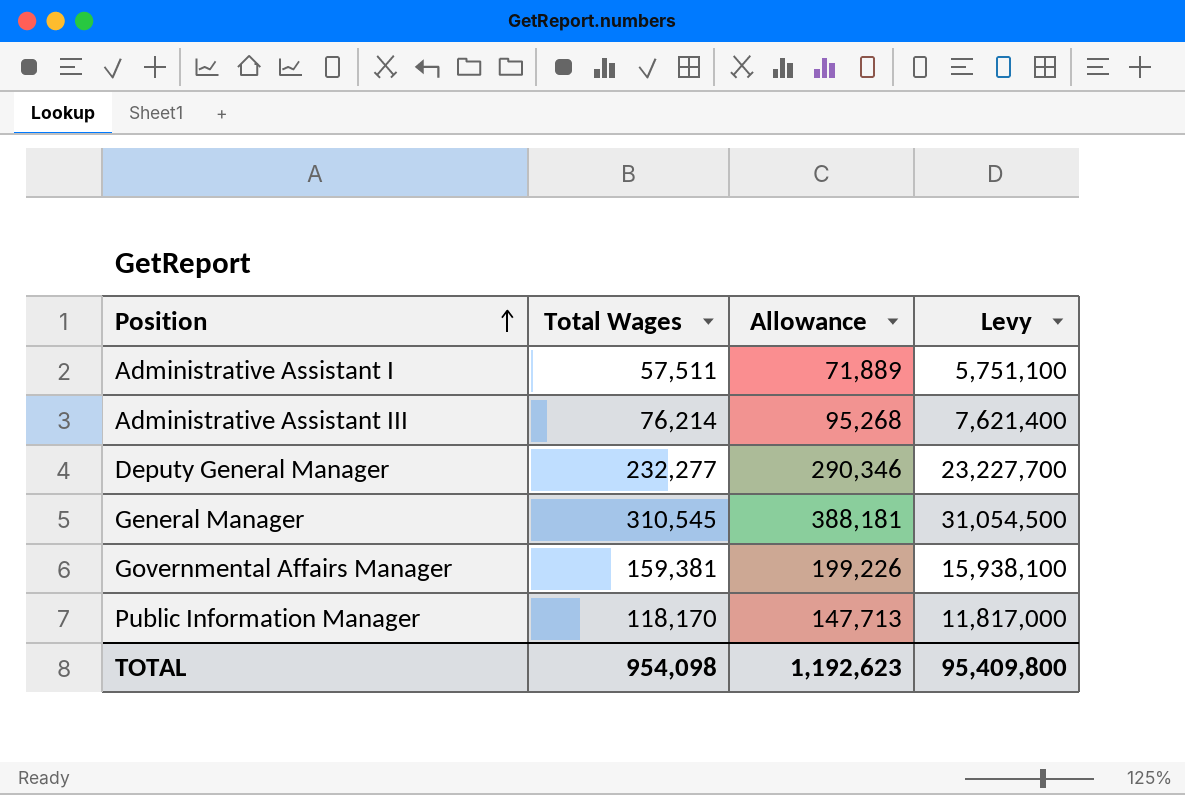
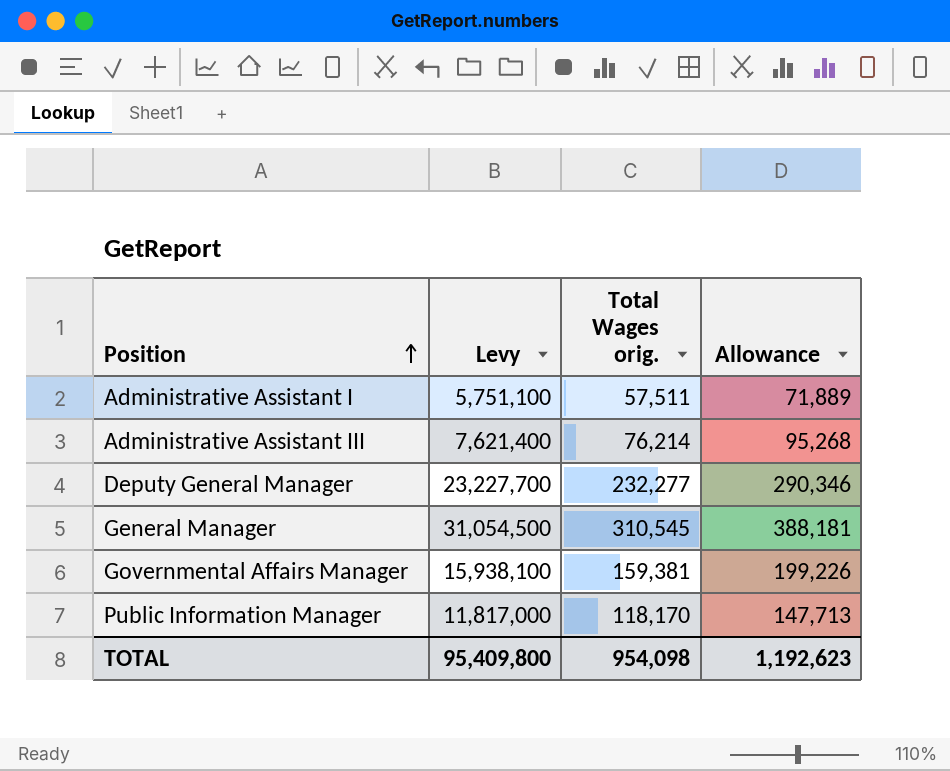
column Levy | position: 4 -> 2
column name: Total Wages -> Total Wages orig.

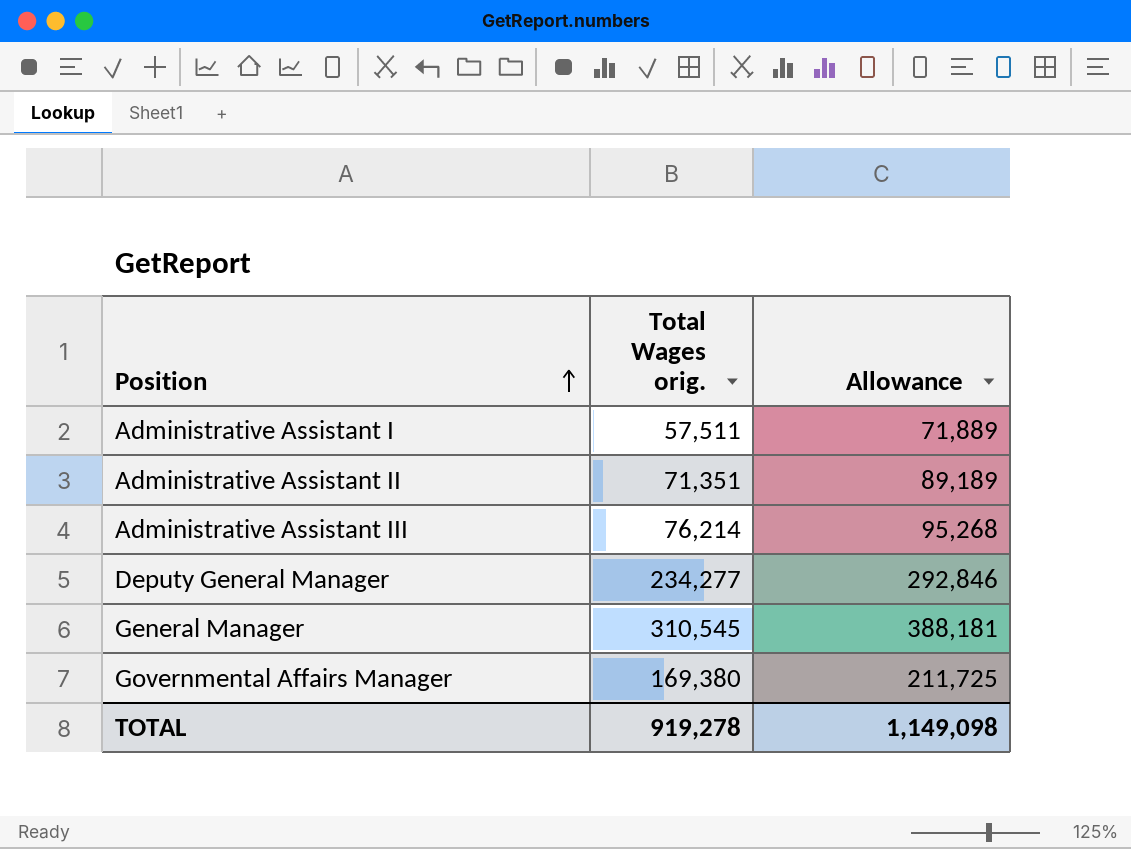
column Levy | formula: [Total Wages orig.] * 100 -> none
row Public Information Manager: 11,817,000 | 118,170 | 147,713 -> none
row Administrative Assistant II: none -> 71,351 | 89,189
Deputy General Manager | Total Wages orig.: 232,277 -> 234,277
Deputy General Manager | Allowance: 290,346 -> 292,846
Governmental Affairs Manager | Total Wages orig.: 159,381 -> 169,380
Governmental Affairs Manager | Allowance: 199,226 -> 211,725
TOTAL | Total Wages orig.: 954,098 -> 919,278
TOTAL | Allowance: 1,192,623 -> 1,149,098

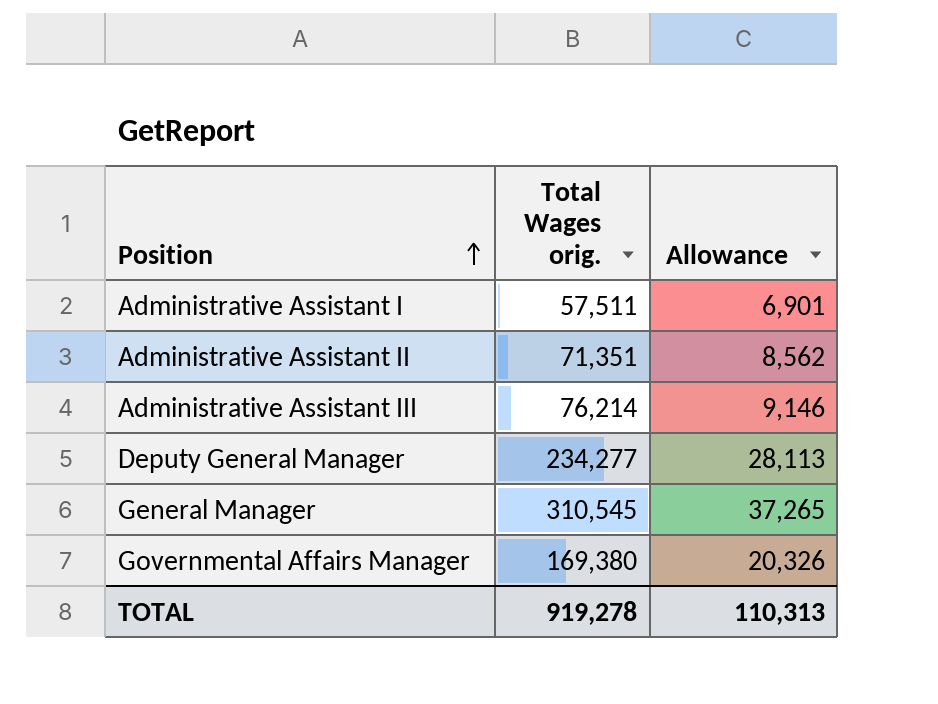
column Allowance | formula: [Total Wages orig.] * 1.25 -> [Total Wages orig.] * 0.12
TOTAL | Allowance: 1,149,098 -> 110,313

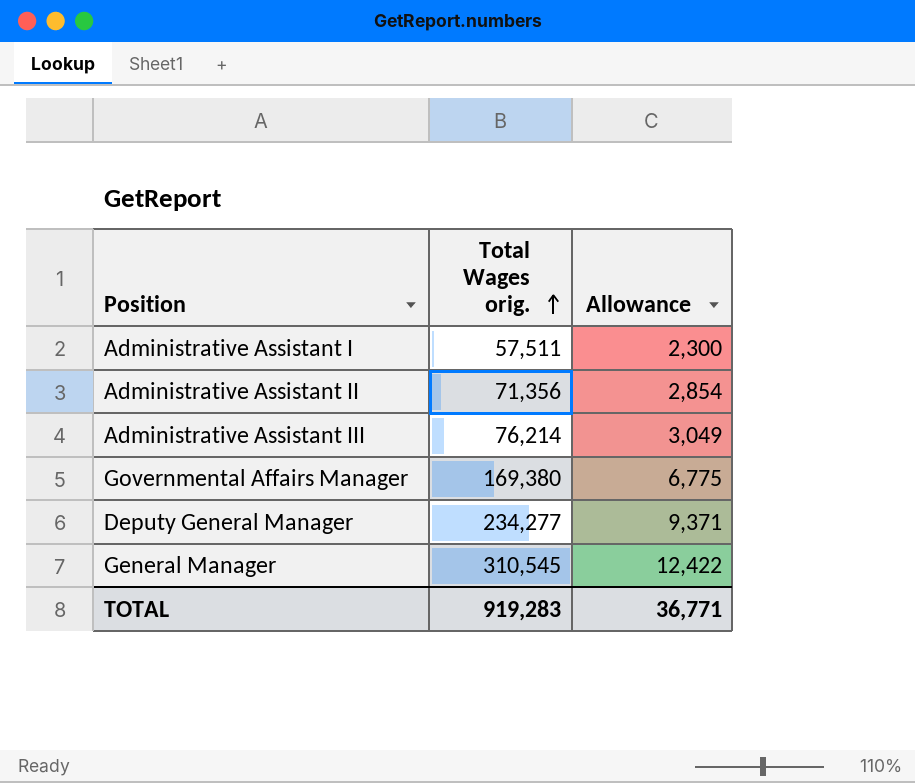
row order: Position ascending -> Total Wages orig. ascending
column Allowance | formula: [Total Wages orig.] * 0.12 -> [Total Wages orig.] * 0.04
Administrative Assistant II | Total Wages orig.: 71,351 -> 71,356
TOTAL | Total Wages orig.: 919,278 -> 919,283
TOTAL | Allowance: 110,313 -> 36,771

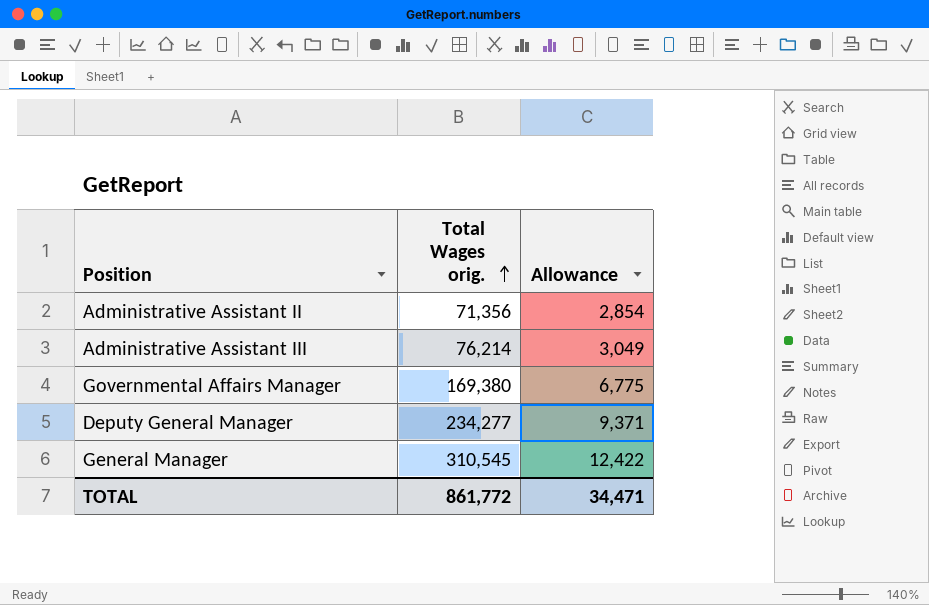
row Administrative Assistant I: 57,511 | 2,300 -> none
TOTAL | Total Wages orig.: 919,283 -> 861,772
TOTAL | Allowance: 36,771 -> 34,471

